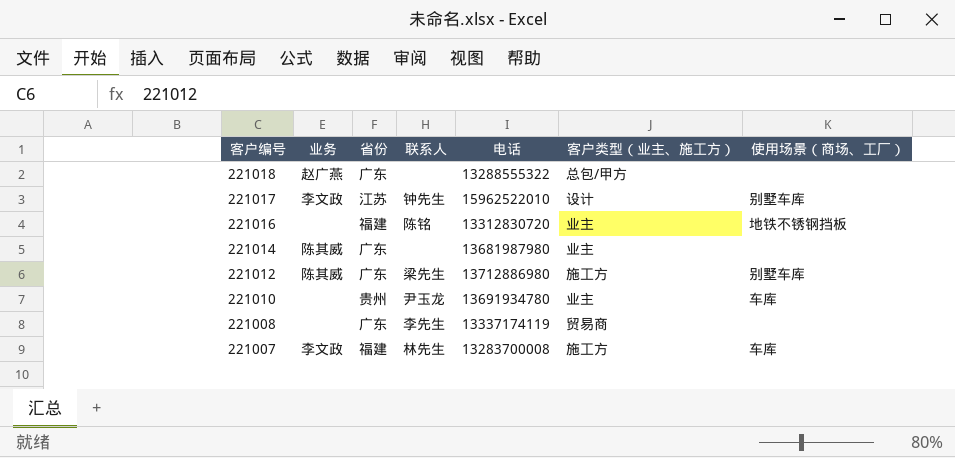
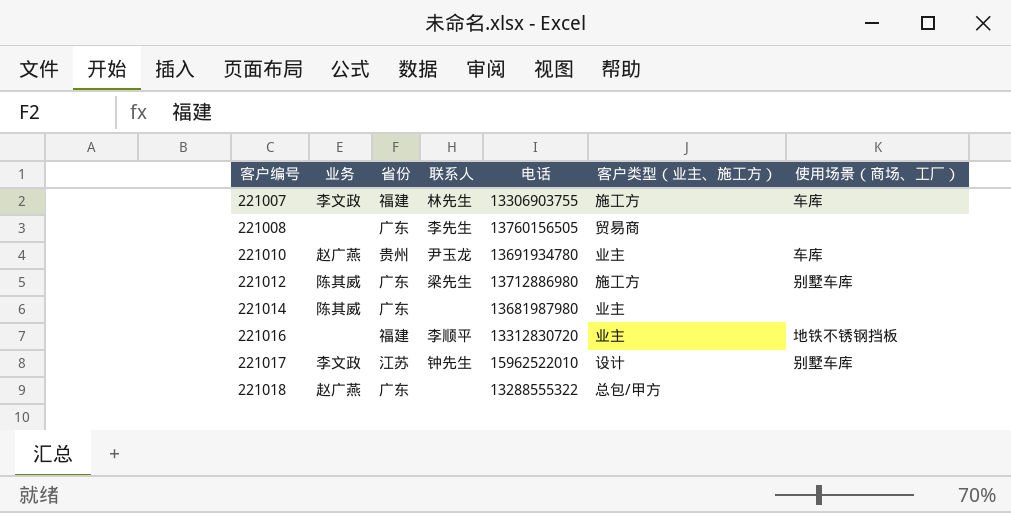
row order: 客户编号 descending -> 客户编号 ascending
221007 | 电话: 13283700008 -> 13306903755
221008 | 电话: 13337174119 -> 13760156505
221010 | 业务: none -> 赵广燕
221016 | 联系人: 陈铭 -> 李顺平

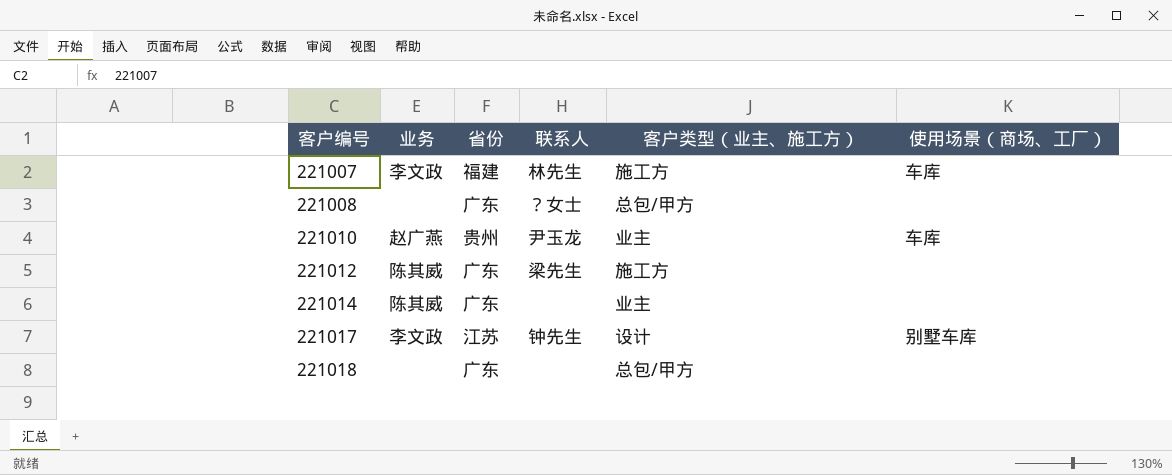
column 电话 | position: 5 -> none
row 221016: none | 福建 | 李顺平 | 13312830720 | 业主 | 地铁不锈钢挡板 -> none
221008 | 联系人: 李先生 -> ？女士
221008 | 客户类型（业主、施工方）: 贸易商 -> 总包/甲方
221012 | 使用场景（商场、工厂）: 别墅车库 -> none
221018 | 业务: 赵广燕 -> none

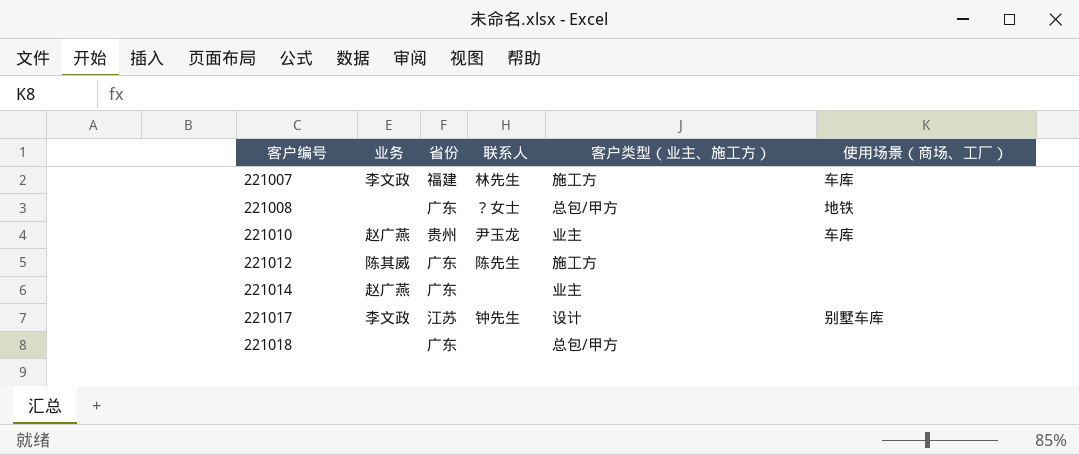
221008 | 使用场景（商场、工厂）: none -> 地铁
221012 | 联系人: 梁先生 -> 陈先生
221014 | 业务: 陈其威 -> 赵广燕

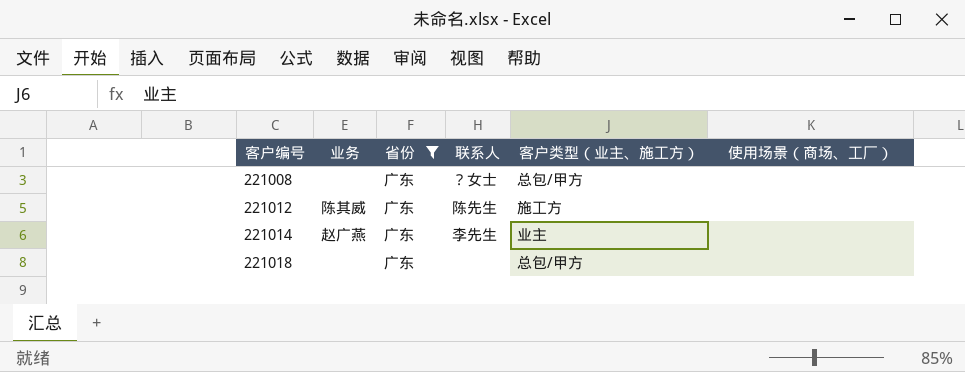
filter: none -> 省份 = 广东
221008 | 使用场景（商场、工厂）: 地铁 -> none
221014 | 联系人: none -> 李先生

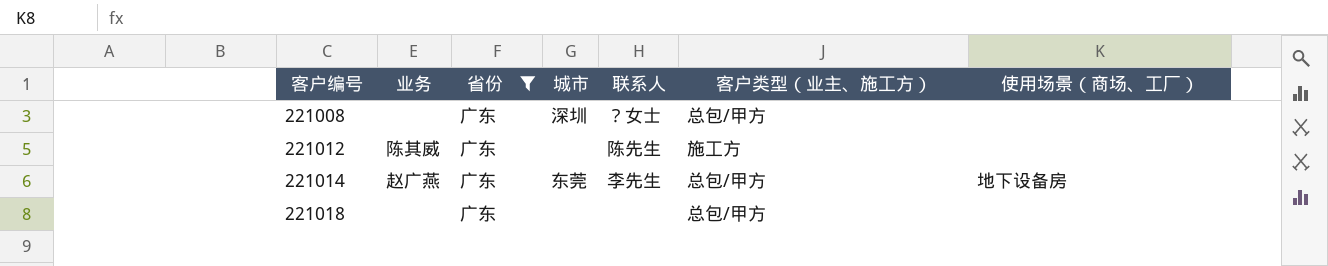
column 城市 | position: none -> 4
221014 | 客户类型（业主、施工方）: 业主 -> 总包/甲方
221014 | 使用场景（商场、工厂）: none -> 地下设备房

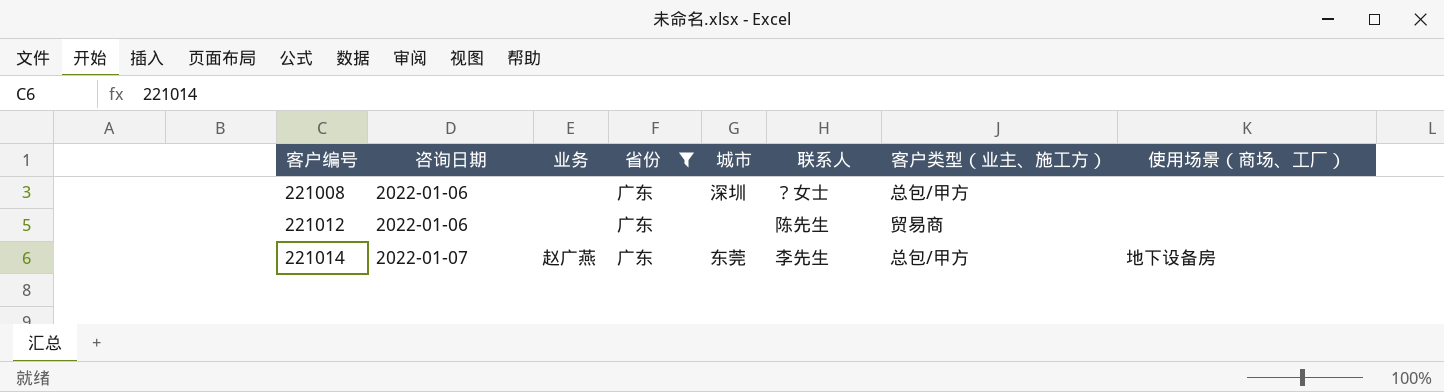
column 咨询日期 | position: none -> 2
row 221018: none | 广东 | none | none | 总包/甲方 | none -> none
221012 | 业务: 陈其威 -> none
221012 | 客户类型（业主、施工方）: 施工方 -> 贸易商

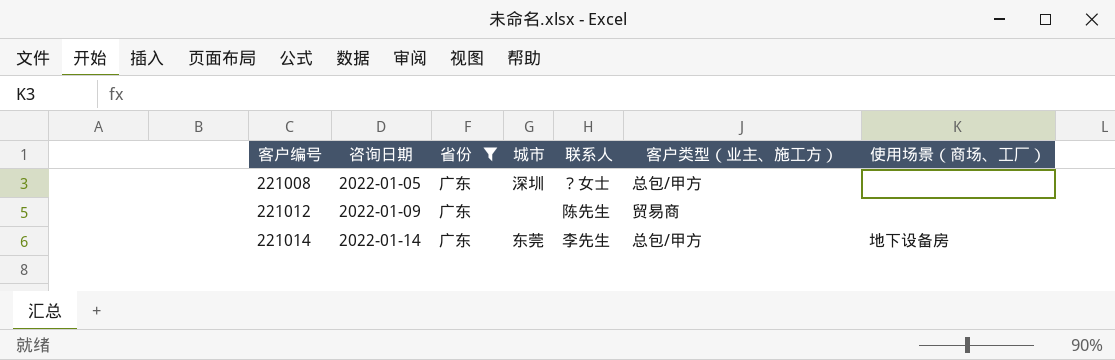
column 业务 | position: 3 -> none
221008 | 咨询日期: 2022-01-06 -> 2022-01-05
221012 | 咨询日期: 2022-01-06 -> 2022-01-09
221014 | 咨询日期: 2022-01-07 -> 2022-01-14

